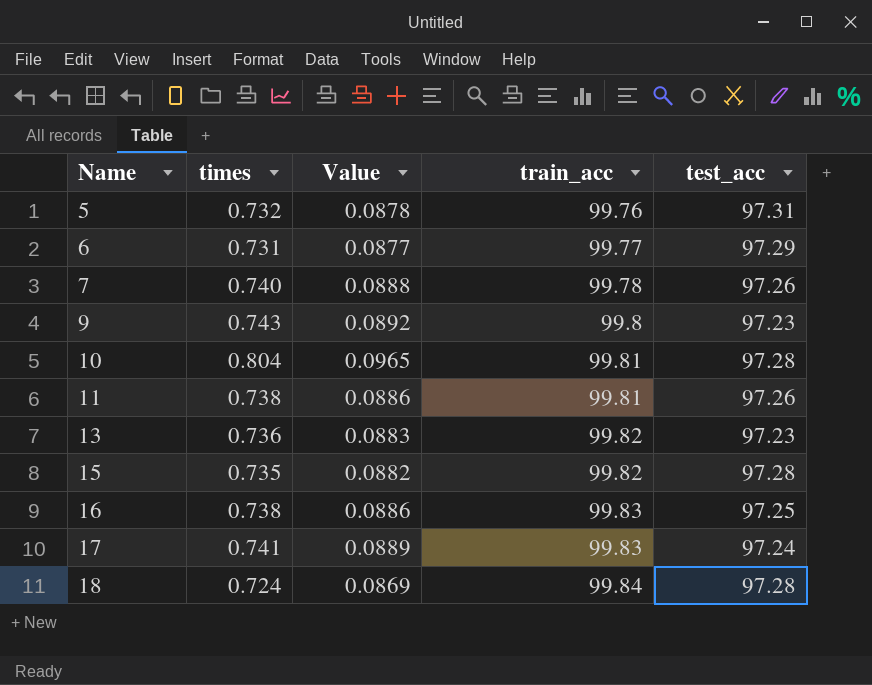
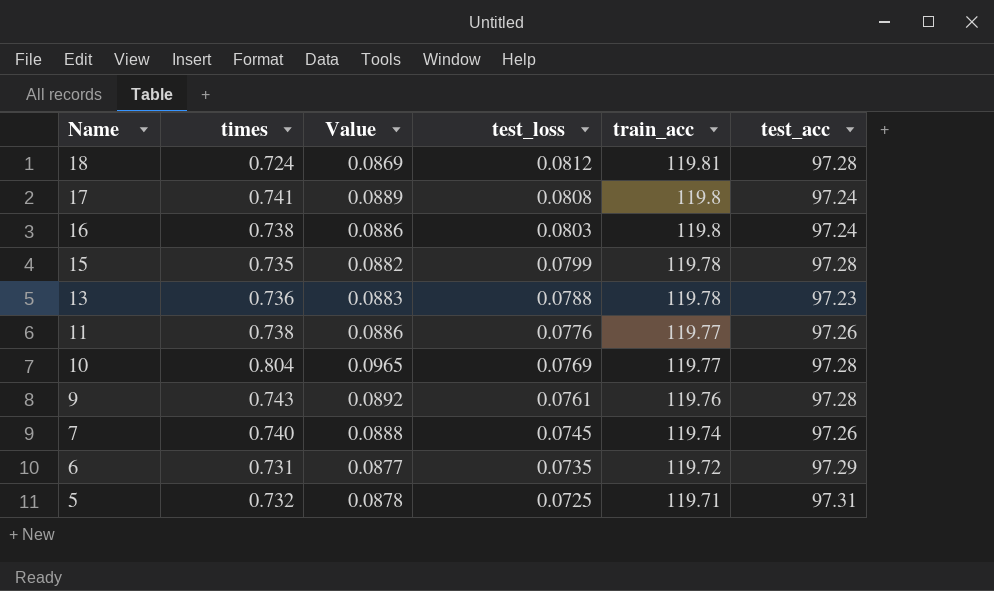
row order: Name ascending -> Name descending
column test_loss | position: none -> 4
18 | train_acc: 99.84 -> 119.81
17 | train_acc: 99.83 -> 119.8
16 | train_acc: 99.83 -> 119.8
16 | test_acc: 97.25 -> 97.24
15 | train_acc: 99.82 -> 119.78
13 | train_acc: 99.82 -> 119.78
11 | train_acc: 99.81 -> 119.77
10 | train_acc: 99.81 -> 119.77
9 | train_acc: 99.8 -> 119.76
9 | test_acc: 97.23 -> 97.28
7 | train_acc: 99.78 -> 119.74
6 | train_acc: 99.77 -> 119.72
5 | train_acc: 99.76 -> 119.71

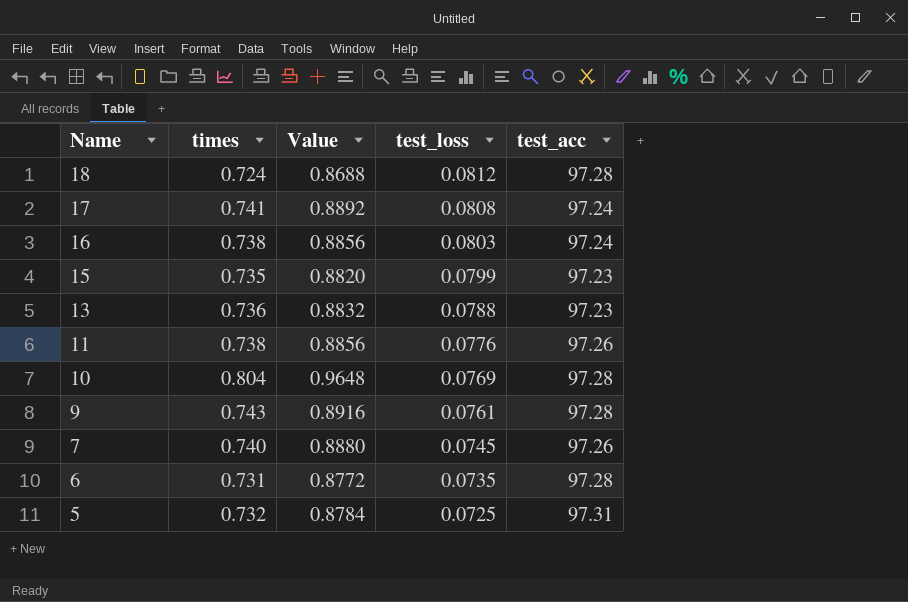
column train_acc | position: 5 -> none
column Value | formula: [times] * 0.12 -> [times] * 1.2
15 | test_acc: 97.28 -> 97.23
6 | test_acc: 97.29 -> 97.28

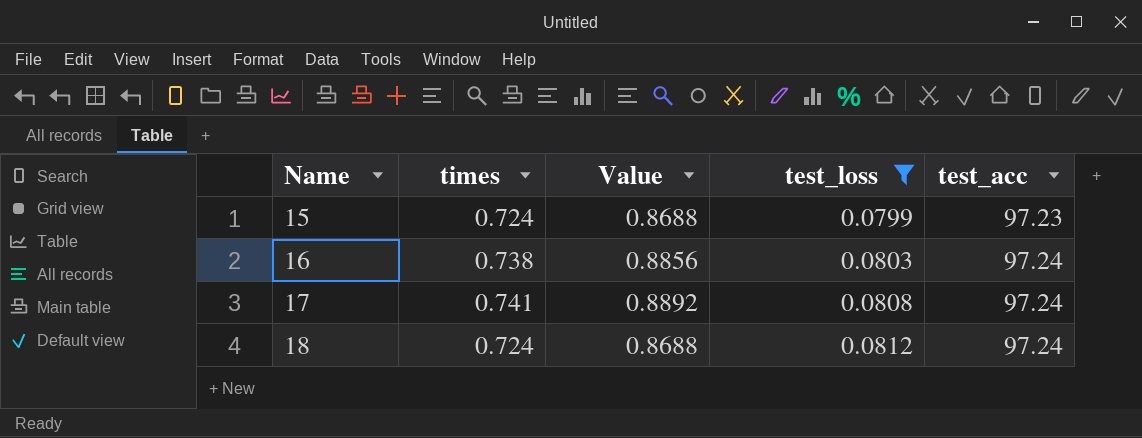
filter: none -> test_loss >= 0.0799
row order: Name descending -> Name ascending
15 | times: 0.735 -> 0.724
15 | Value: 0.8820 -> 0.8688
18 | test_acc: 97.28 -> 97.24

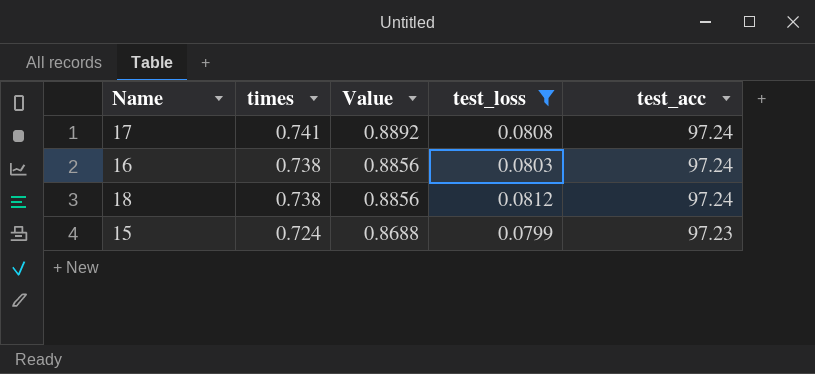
row order: Name ascending -> times descending
18 | times: 0.724 -> 0.738
18 | Value: 0.8688 -> 0.8856

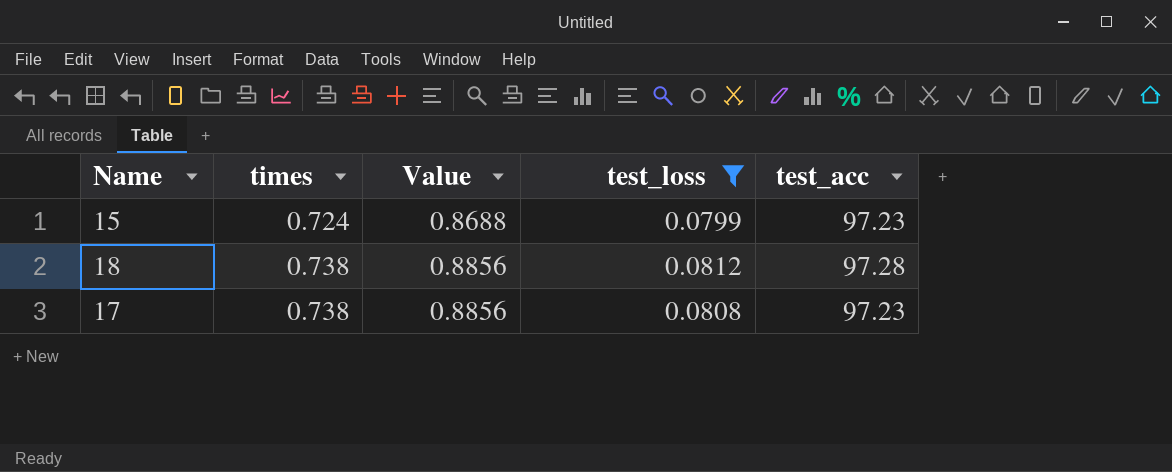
row order: times descending -> times ascending
row 16: 0.738 | 0.8856 | 0.0803 | 97.24 -> none
18 | test_acc: 97.24 -> 97.28
17 | times: 0.741 -> 0.738
17 | Value: 0.8892 -> 0.8856
17 | test_acc: 97.24 -> 97.23

